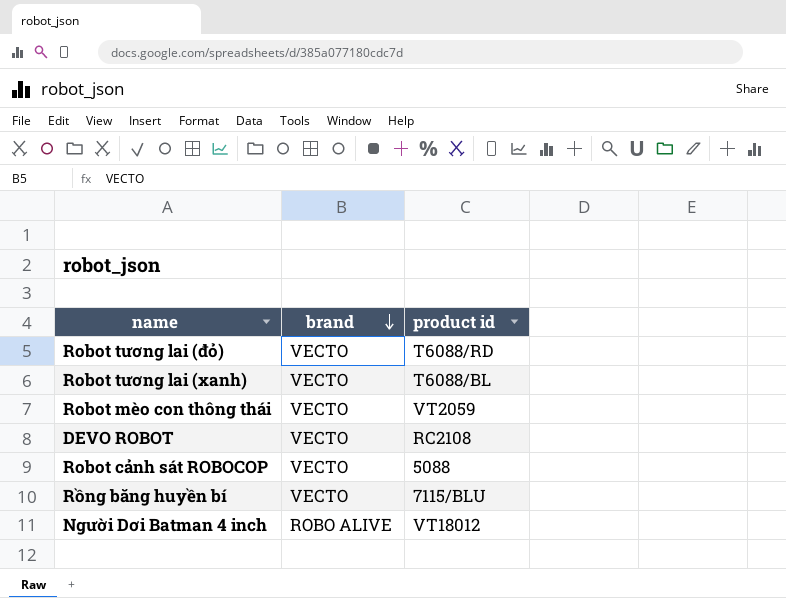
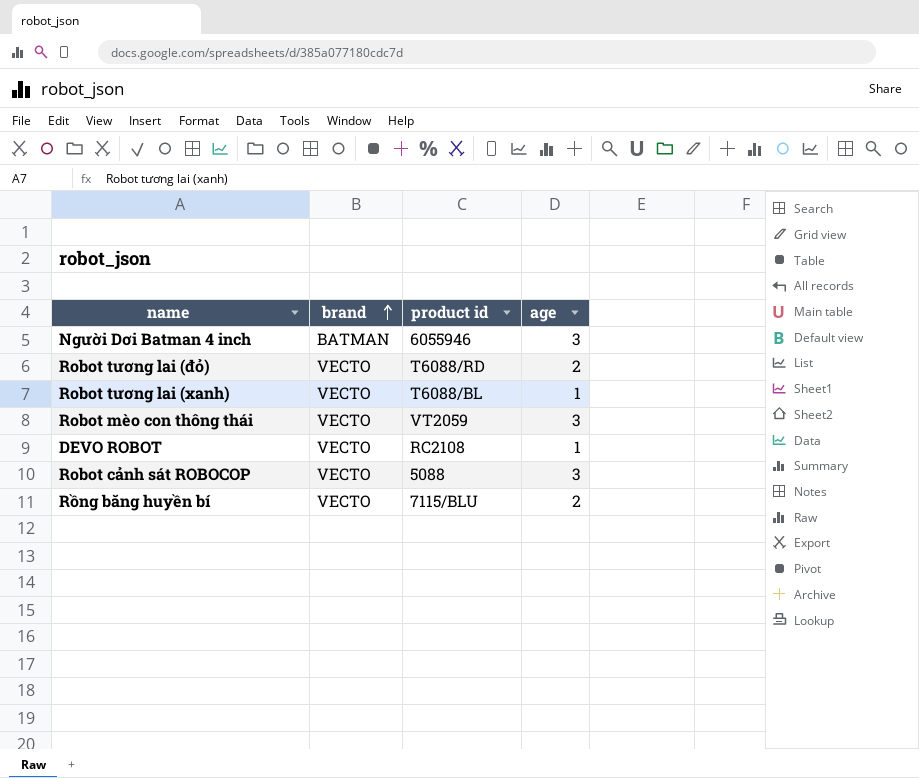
row order: brand descending -> brand ascending
column age | position: none -> 4
Người Dơi Batman 4 inch | brand: ROBO ALIVE -> BATMAN
Người Dơi Batman 4 inch | product id: VT18012 -> 6055946

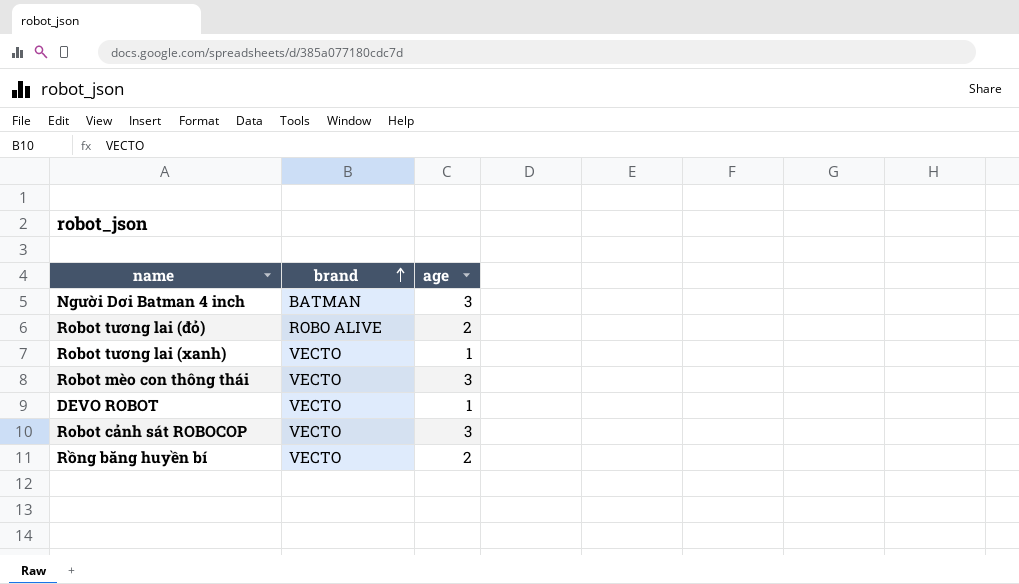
column product id | position: 3 -> none
Robot tương lai (đỏ) | brand: VECTO -> ROBO ALIVE

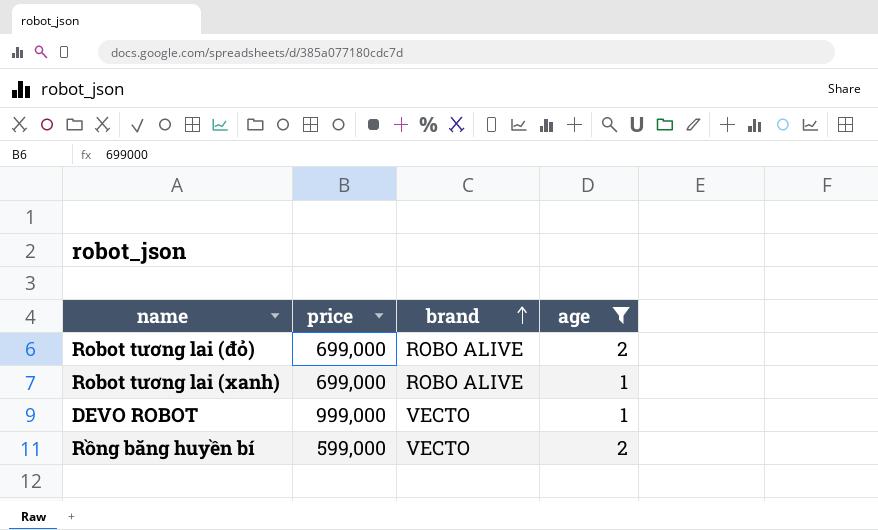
filter: none -> age != 3
column price | position: none -> 2
Robot tương lai (xanh) | brand: VECTO -> ROBO ALIVE

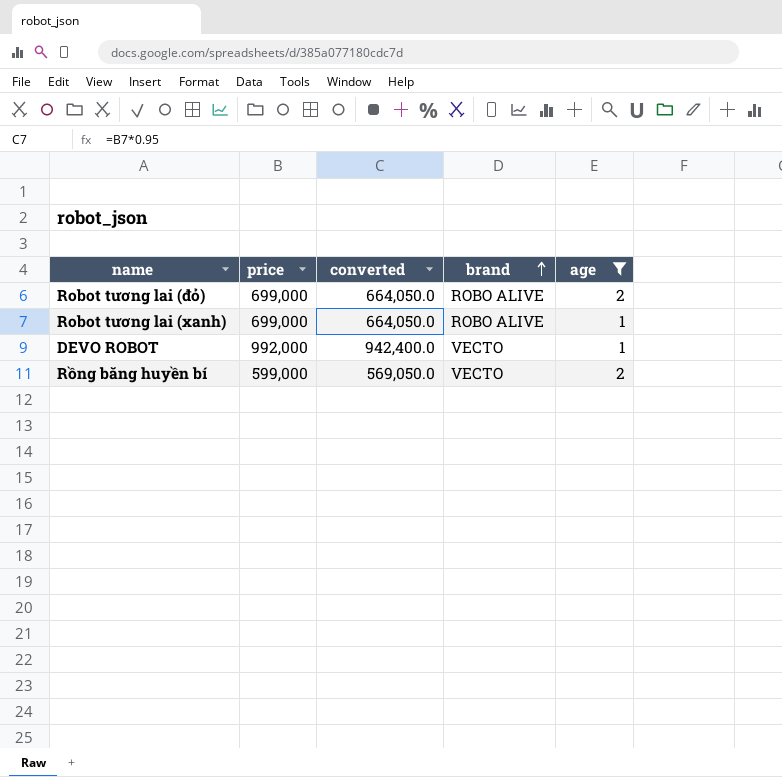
column converted | formula: none -> [price] * 0.95
DEVO ROBOT | price: 999,000 -> 992,000

